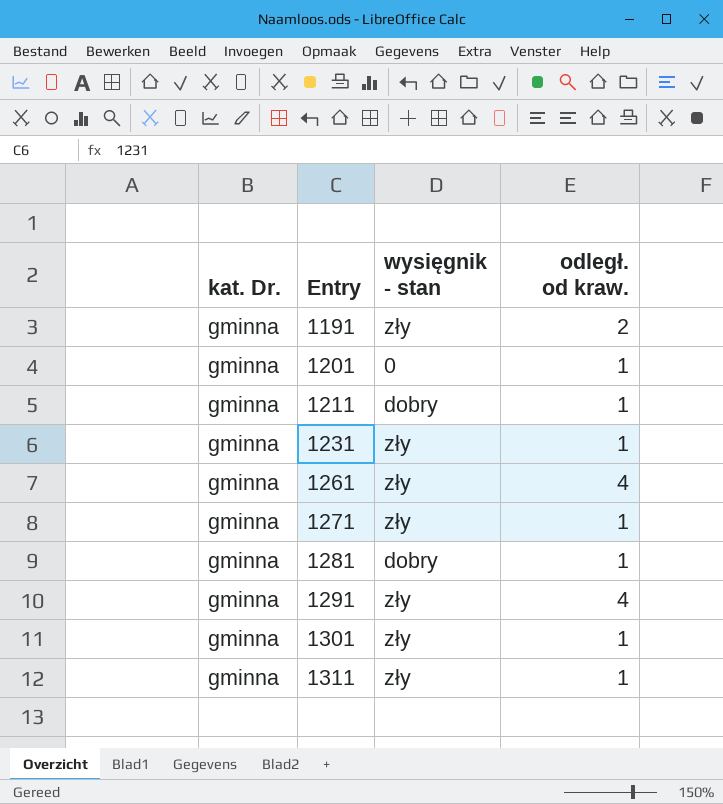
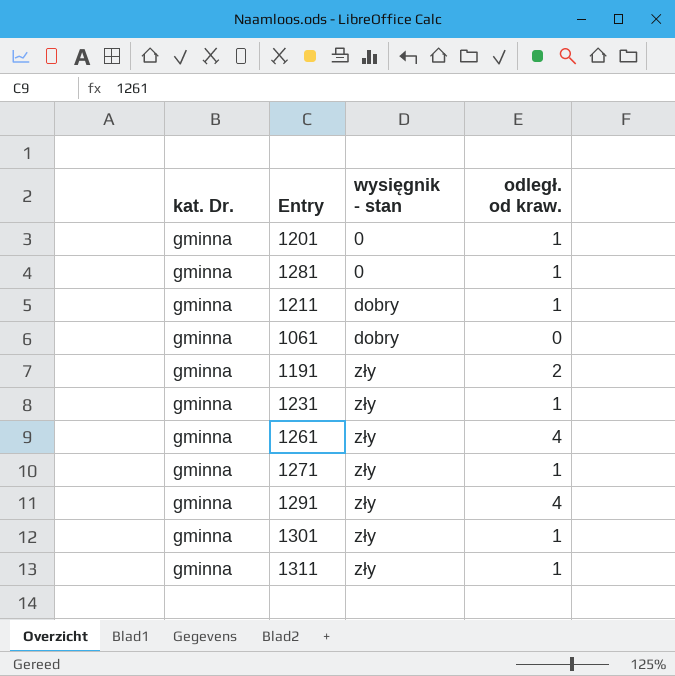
row order: Entry ascending -> wysięgnik - stan ascending
1281 | wysięgnik - stan: dobry -> 0
row 1061: none -> gminna | dobry | 0

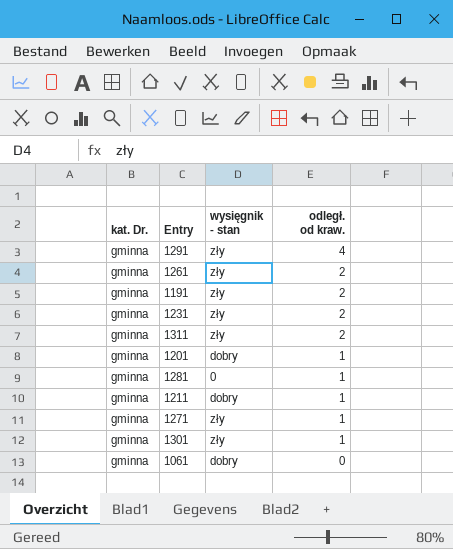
row order: wysięgnik - stan ascending -> odległ. od kraw. descending
1261 | odległ. od kraw.: 4 -> 2
1231 | odległ. od kraw.: 1 -> 2
1311 | odległ. od kraw.: 1 -> 2
1201 | wysięgnik - stan: 0 -> dobry

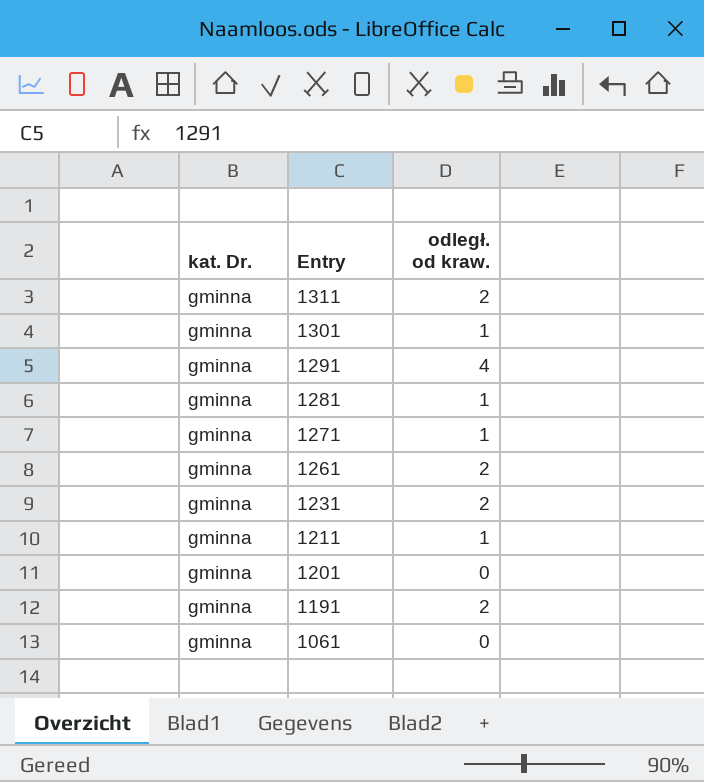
row order: odległ. od kraw. descending -> Entry descending
column wysięgnik - stan | position: 3 -> none
1201 | odległ. od kraw.: 1 -> 0

